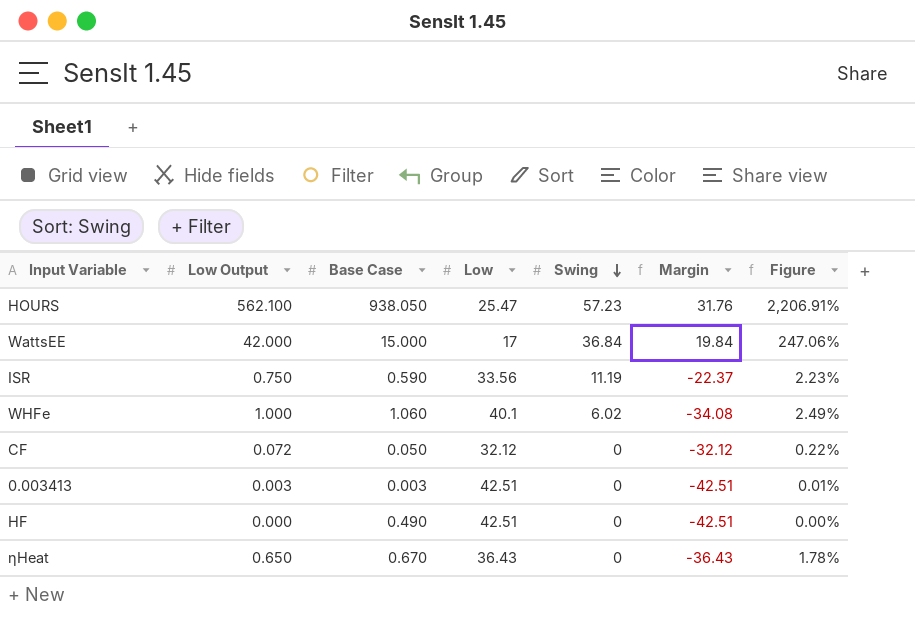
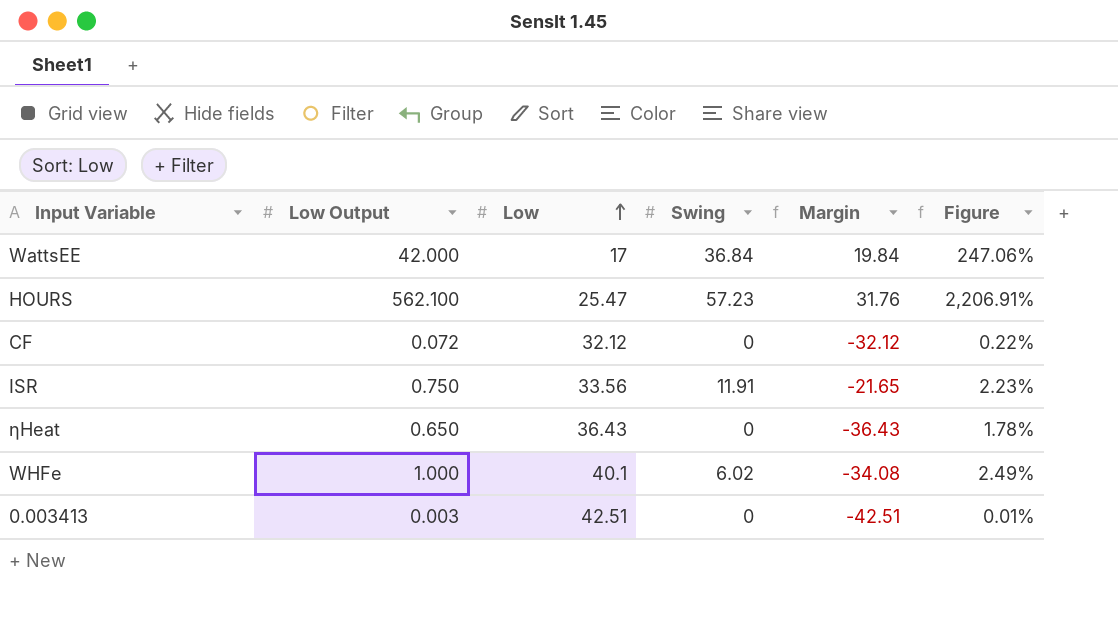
row order: Swing descending -> Low ascending
column Base Case | position: 3 -> none
row HF: 0.000 | 0.490 | 42.51 | 0 | -42.51 | 0.00% -> none
ISR | Swing: 11.19 -> 11.91
ISR | Margin: -22.37 -> -21.65

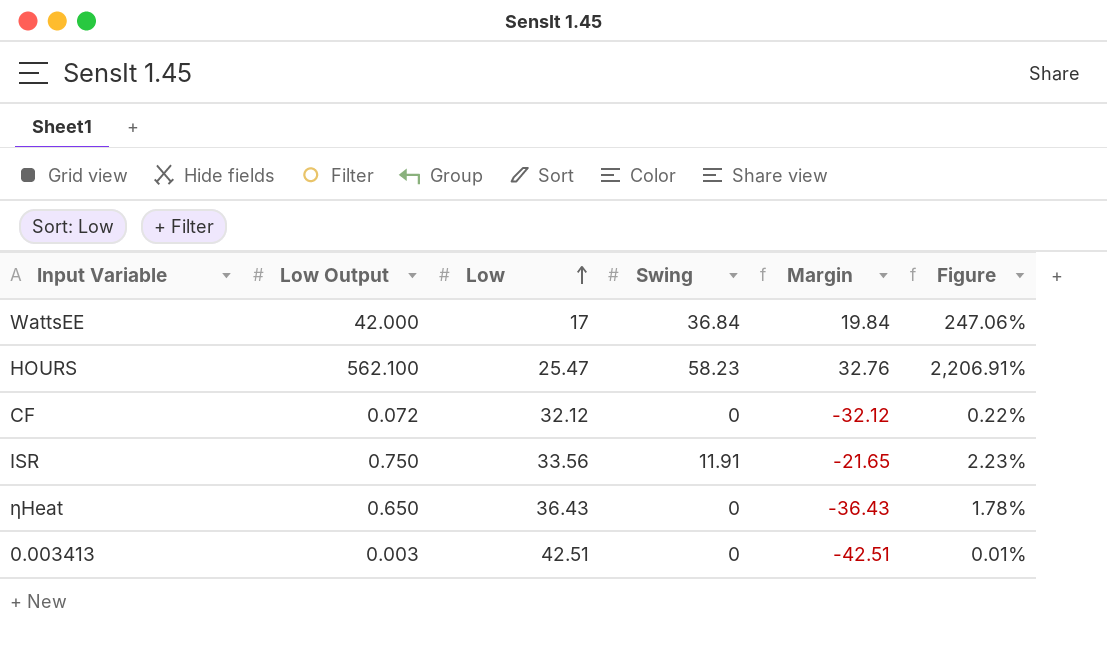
row WHFe: 1.000 | 40.1 | 6.02 | -34.08 | 2.49% -> none
HOURS | Swing: 57.23 -> 58.23
HOURS | Margin: 31.76 -> 32.76

